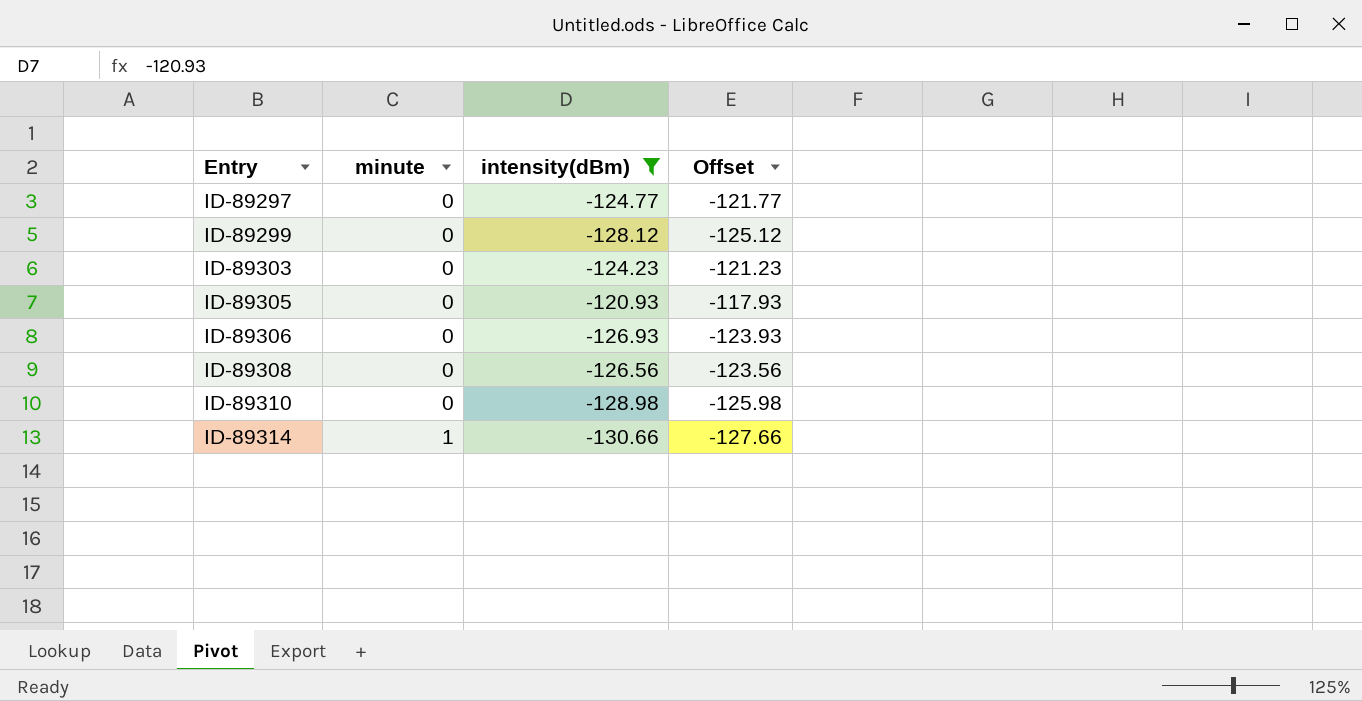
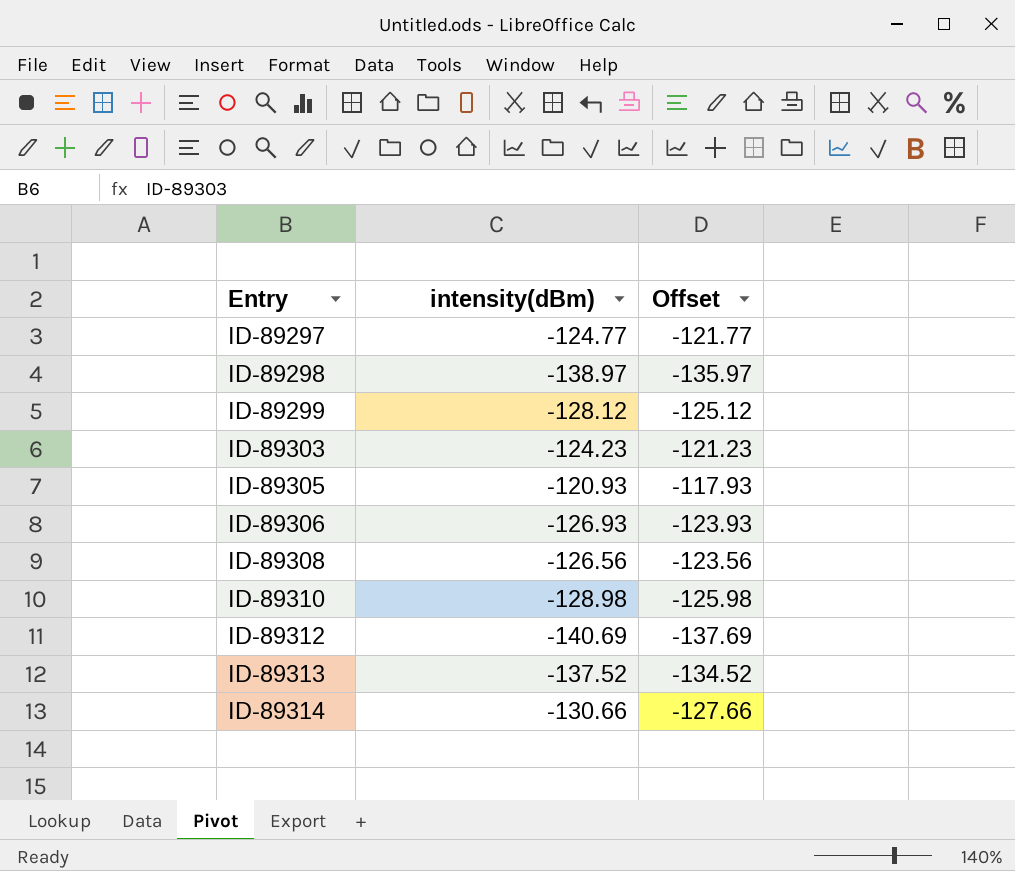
filter: intensity(dBm) >= -130.66 -> none
column minute | position: 2 -> none

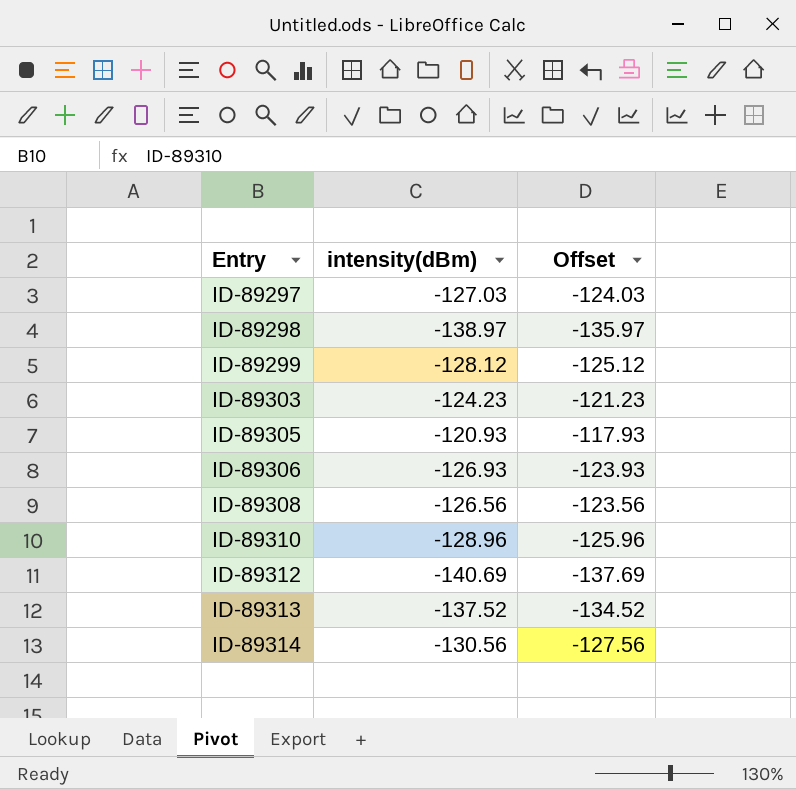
ID-89297 | intensity(dBm): -124.77 -> -127.03
ID-89297 | Offset: -121.77 -> -124.03
ID-89310 | intensity(dBm): -128.98 -> -128.96
ID-89310 | Offset: -125.98 -> -125.96
ID-89314 | intensity(dBm): -130.66 -> -130.56
ID-89314 | Offset: -127.66 -> -127.56

